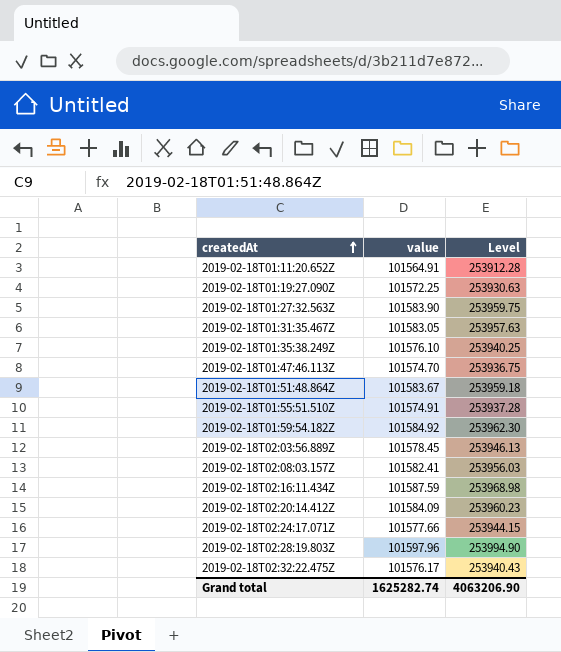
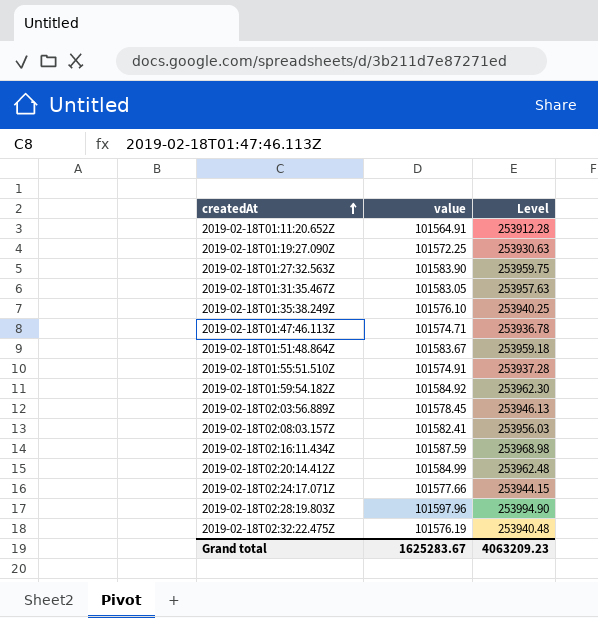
2019-02-18T01:47:46.113Z | value: 101574.70 -> 101574.71
2019-02-18T01:47:46.113Z | Level: 253936.75 -> 253936.78
2019-02-18T02:20:14.412Z | value: 101584.09 -> 101584.99
2019-02-18T02:20:14.412Z | Level: 253960.23 -> 253962.48
2019-02-18T02:32:22.475Z | value: 101576.17 -> 101576.19
2019-02-18T02:32:22.475Z | Level: 253940.43 -> 253940.48
Grand total | value: 1625282.74 -> 1625283.67
Grand total | Level: 4063206.90 -> 4063209.23

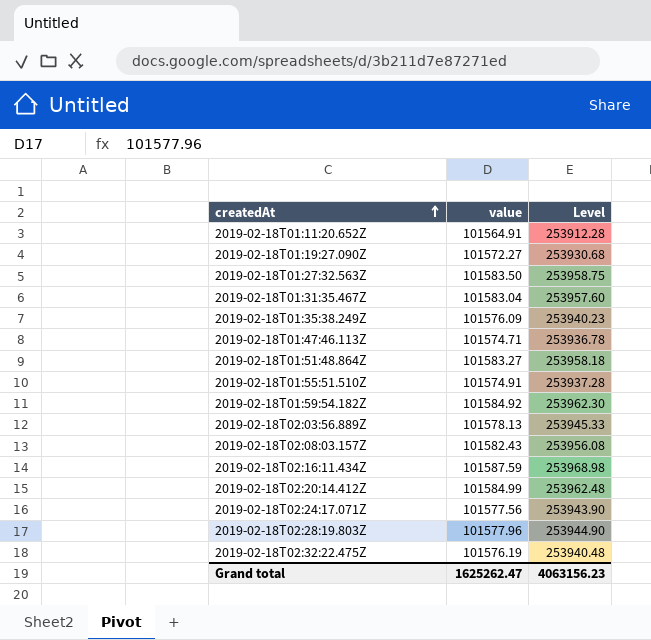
2019-02-18T01:19:27.090Z | value: 101572.25 -> 101572.27
2019-02-18T01:19:27.090Z | Level: 253930.63 -> 253930.68
2019-02-18T01:27:32.563Z | value: 101583.90 -> 101583.50
2019-02-18T01:27:32.563Z | Level: 253959.75 -> 253958.75
2019-02-18T01:31:35.467Z | value: 101583.05 -> 101583.04
2019-02-18T01:31:35.467Z | Level: 253957.63 -> 253957.60
2019-02-18T01:35:38.249Z | value: 101576.10 -> 101576.09
2019-02-18T01:35:38.249Z | Level: 253940.25 -> 253940.23
2019-02-18T01:51:48.864Z | value: 101583.67 -> 101583.27
2019-02-18T01:51:48.864Z | Level: 253959.18 -> 253958.18
2019-02-18T02:03:56.889Z | value: 101578.45 -> 101578.13
2019-02-18T02:03:56.889Z | Level: 253946.13 -> 253945.33
2019-02-18T02:08:03.157Z | value: 101582.41 -> 101582.43
2019-02-18T02:08:03.157Z | Level: 253956.03 -> 253956.08
2019-02-18T02:24:17.071Z | value: 101577.66 -> 101577.56
2019-02-18T02:24:17.071Z | Level: 253944.15 -> 253943.90
2019-02-18T02:28:19.803Z | value: 101597.96 -> 101577.96
2019-02-18T02:28:19.803Z | Level: 253994.90 -> 253944.90
Grand total | value: 1625283.67 -> 1625262.47
Grand total | Level: 4063209.23 -> 4063156.23

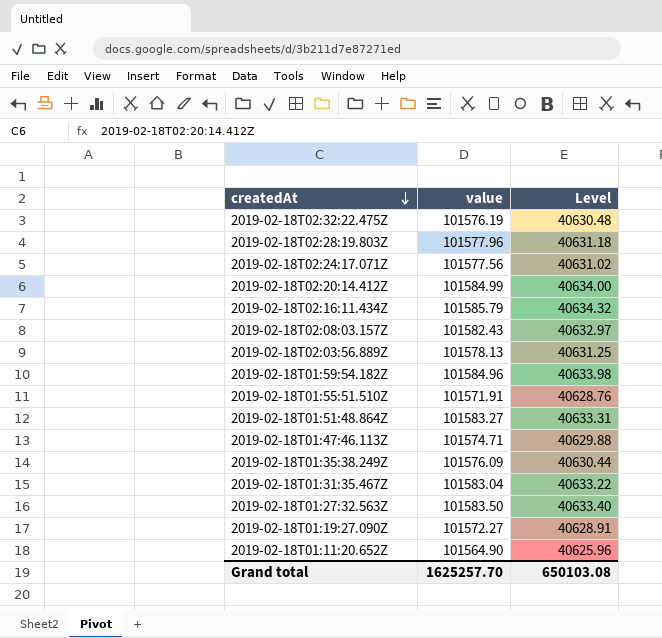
row order: createdAt ascending -> createdAt descending
column Level | formula: [value] * 2.5 -> [value] * 0.4
2019-02-18T02:16:11.434Z | value: 101587.59 -> 101585.79
2019-02-18T01:59:54.182Z | value: 101584.92 -> 101584.96
2019-02-18T01:55:51.510Z | value: 101574.91 -> 101571.91
2019-02-18T01:11:20.652Z | value: 101564.91 -> 101564.90
Grand total | value: 1625262.47 -> 1625257.70
Grand total | Level: 4063156.23 -> 650103.08

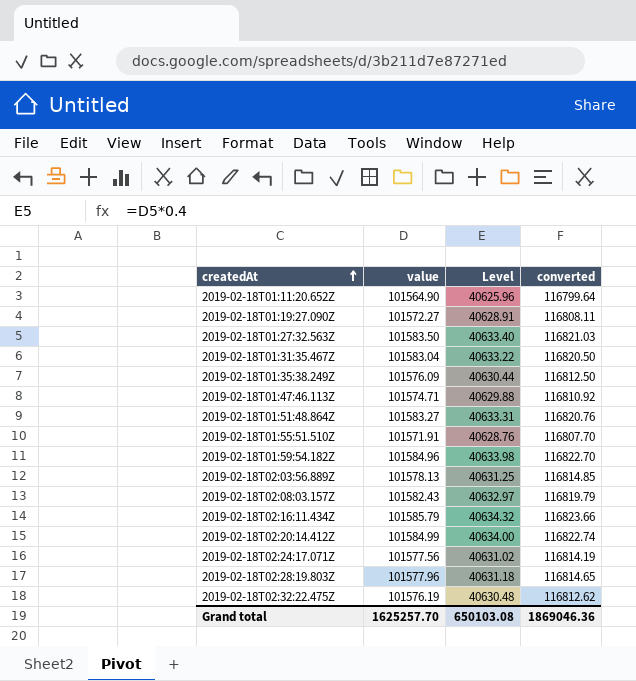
row order: createdAt descending -> createdAt ascending
column converted | formula: none -> [value] * 1.15

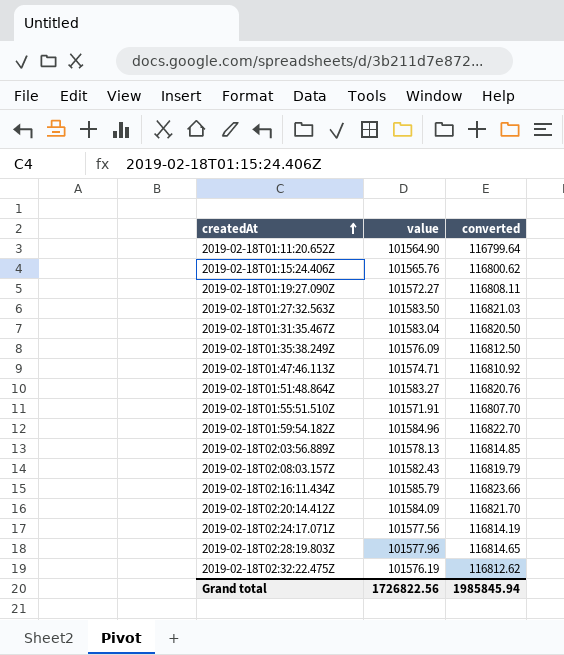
column Level | formula: [value] * 0.4 -> none
row 2019-02-18T01:15:24.406Z: none -> 101565.76 | 116800.62
2019-02-18T02:20:14.412Z | value: 101584.99 -> 101584.09
2019-02-18T02:20:14.412Z | converted: 116822.74 -> 116821.70
Grand total | value: 1625257.70 -> 1726822.56
Grand total | converted: 1869046.36 -> 1985845.94

